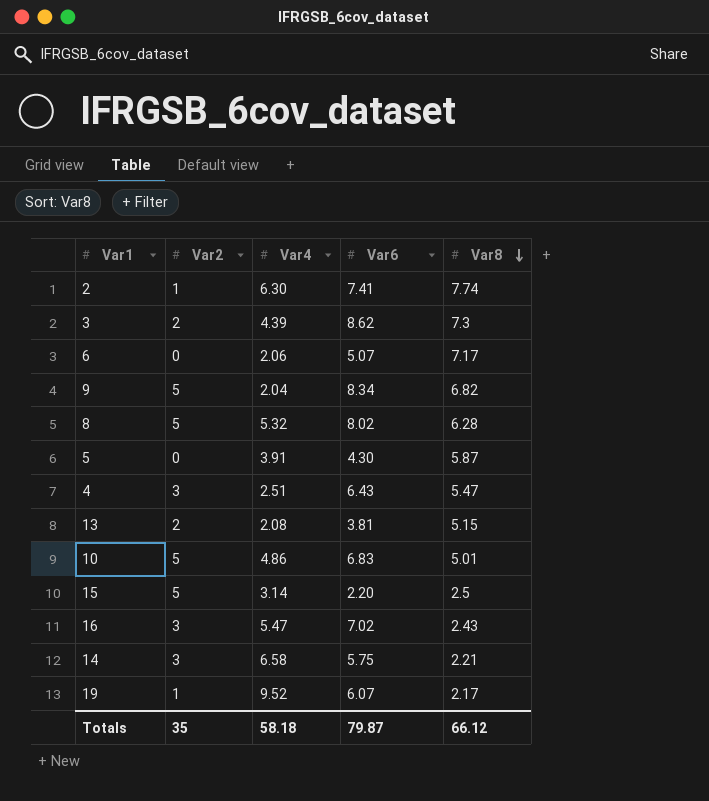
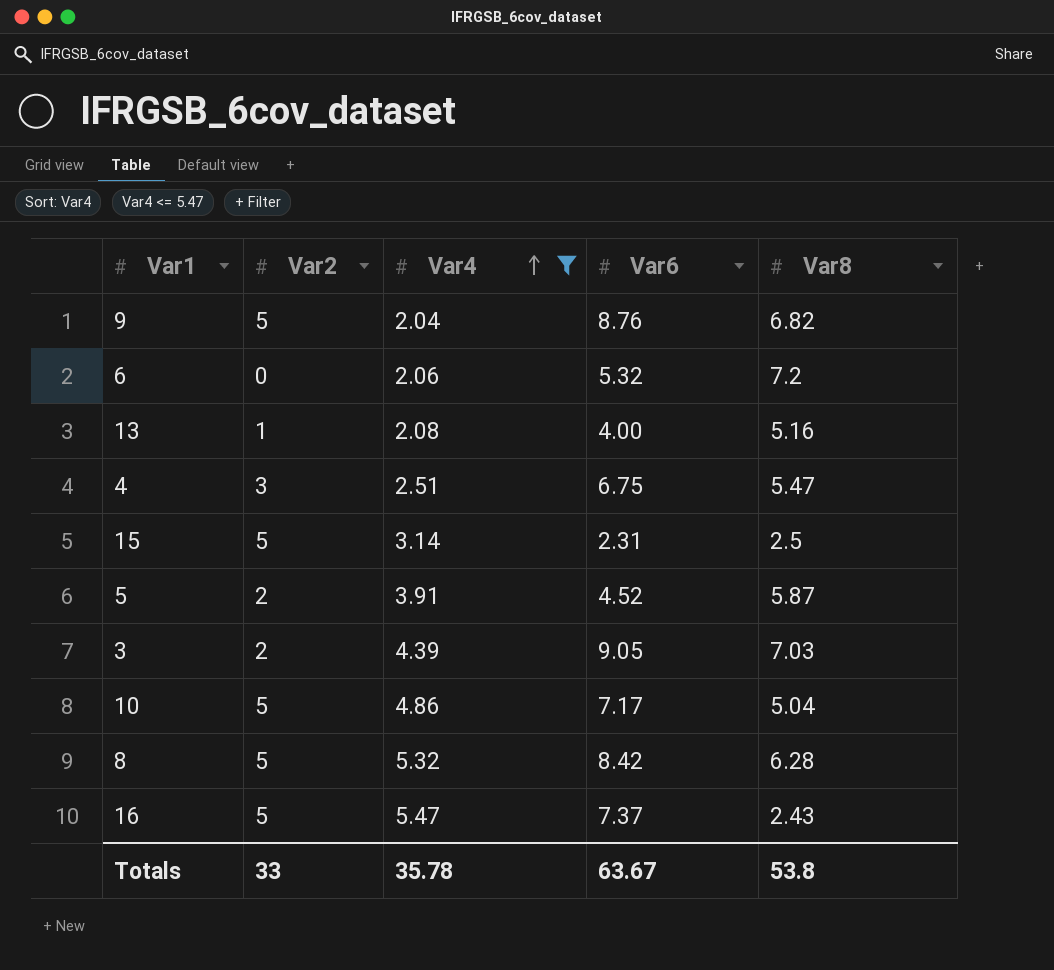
filter: none -> Var4 <= 5.47
row order: Var8 descending -> Var4 ascending
9 | Var6: 8.34 -> 8.76
6 | Var6: 5.07 -> 5.32
6 | Var8: 7.17 -> 7.2
13 | Var2: 2 -> 1
13 | Var6: 3.81 -> 4.00
13 | Var8: 5.15 -> 5.16
4 | Var6: 6.43 -> 6.75
15 | Var6: 2.20 -> 2.31
5 | Var2: 0 -> 2
5 | Var6: 4.30 -> 4.52
3 | Var6: 8.62 -> 9.05
3 | Var8: 7.3 -> 7.03
10 | Var6: 6.83 -> 7.17
10 | Var8: 5.01 -> 5.04
8 | Var6: 8.02 -> 8.42
16 | Var2: 3 -> 5
16 | Var6: 7.02 -> 7.37
Totals | Var2: 35 -> 33
Totals | Var4: 58.18 -> 35.78
Totals | Var6: 79.87 -> 63.67
Totals | Var8: 66.12 -> 53.8

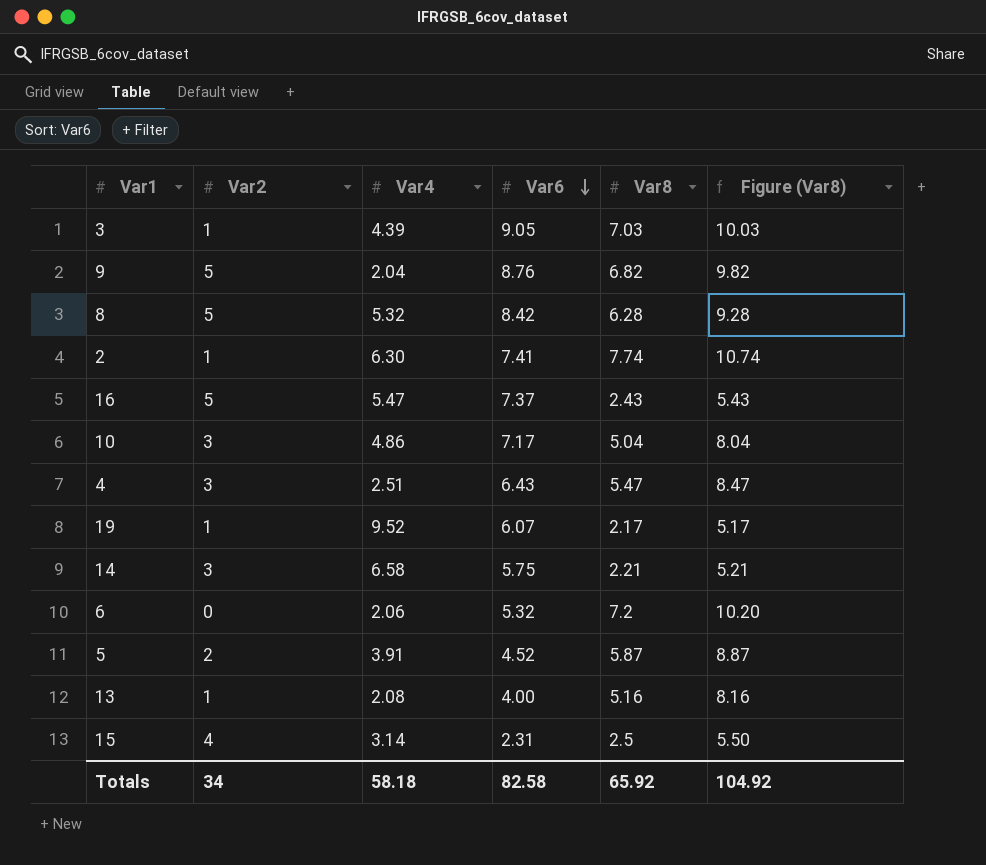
filter: Var4 <= 5.47 -> none
row order: Var4 ascending -> Var6 descending
column Figure (Var8) | formula: none -> [Var8] + 3
3 | Var2: 2 -> 1
10 | Var2: 5 -> 3
4 | Var6: 6.75 -> 6.43
15 | Var2: 5 -> 4
Totals | Var2: 33 -> 34
Totals | Var4: 35.78 -> 58.18
Totals | Var6: 63.67 -> 82.58
Totals | Var8: 53.8 -> 65.92

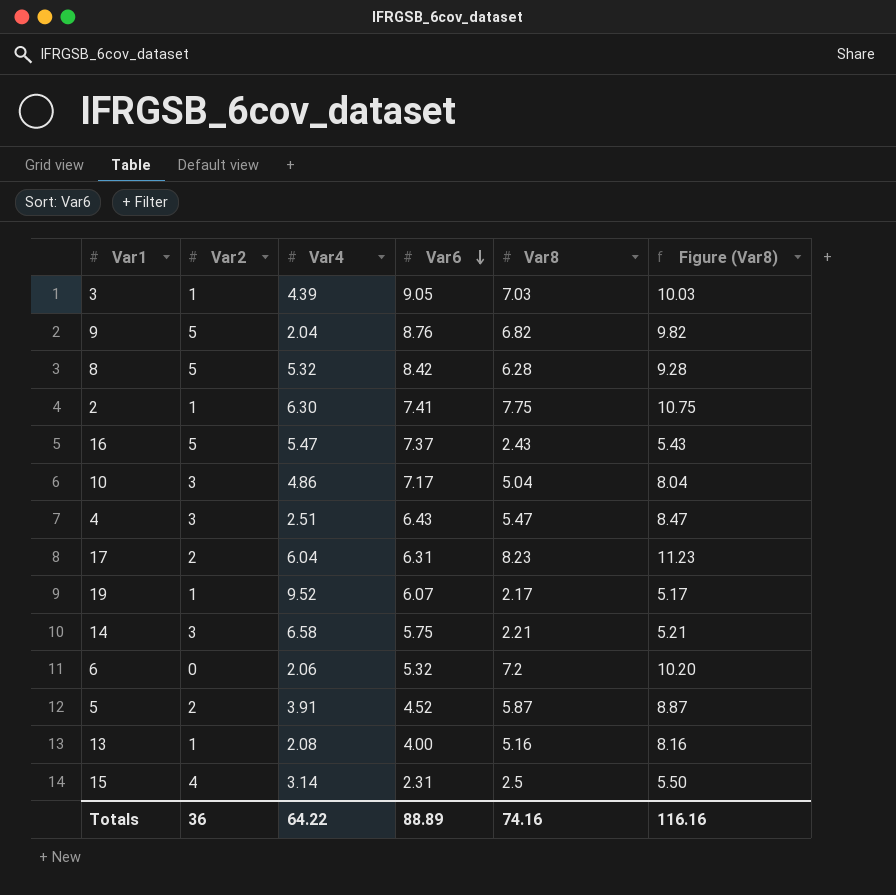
2 | Var8: 7.74 -> 7.75
2 | Figure (Var8): 10.74 -> 10.75
row 17: none -> 2 | 6.04 | 6.31 | 8.23 | 11.23
Totals | Var2: 34 -> 36
Totals | Var4: 58.18 -> 64.22
Totals | Var6: 82.58 -> 88.89
Totals | Var8: 65.92 -> 74.16
Totals | Figure (Var8): 104.92 -> 116.16

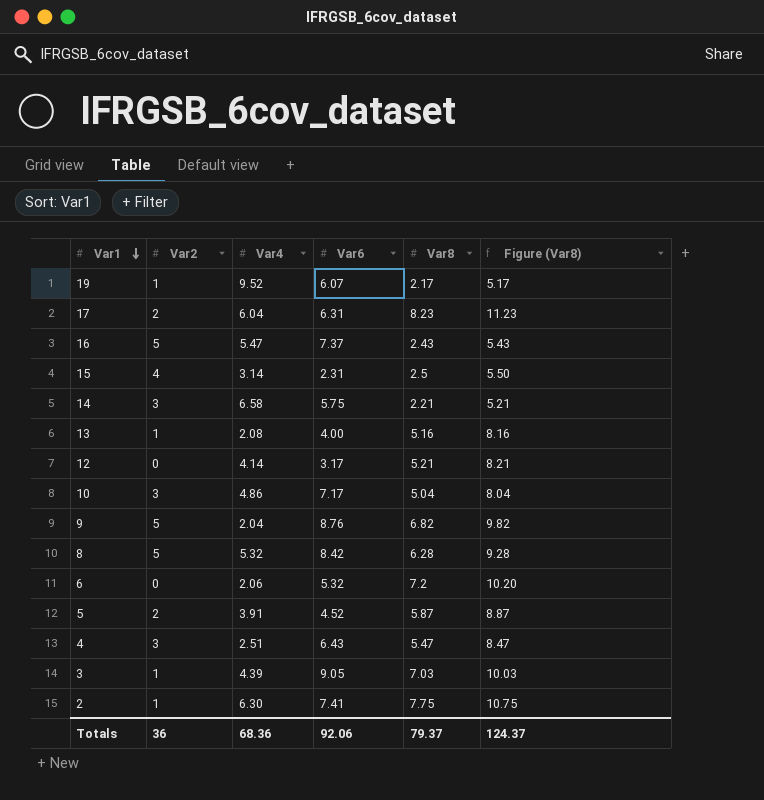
row order: Var6 descending -> Var1 descending
row 12: none -> 0 | 4.14 | 3.17 | 5.21 | 8.21
Totals | Var4: 64.22 -> 68.36
Totals | Var6: 88.89 -> 92.06
Totals | Var8: 74.16 -> 79.37
Totals | Figure (Var8): 116.16 -> 124.37

